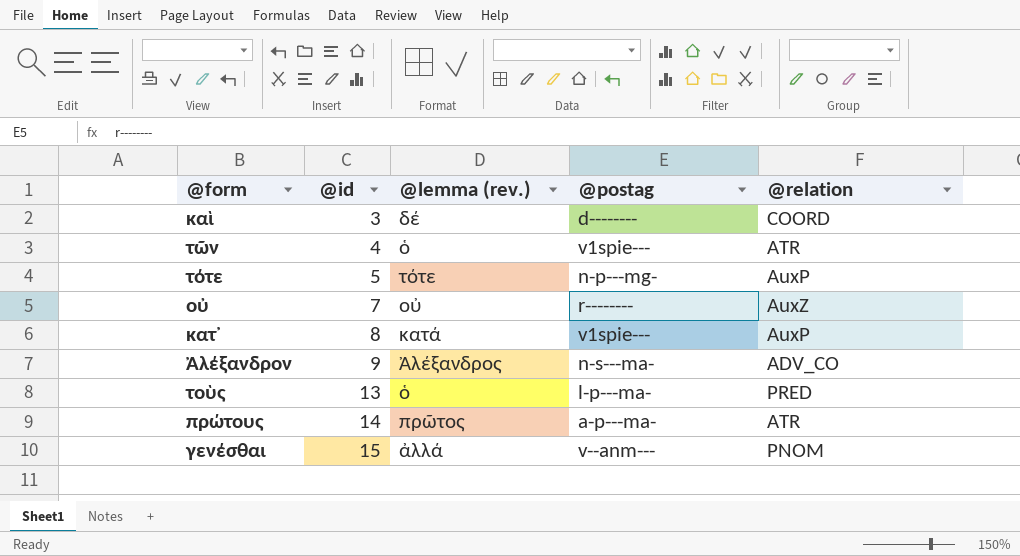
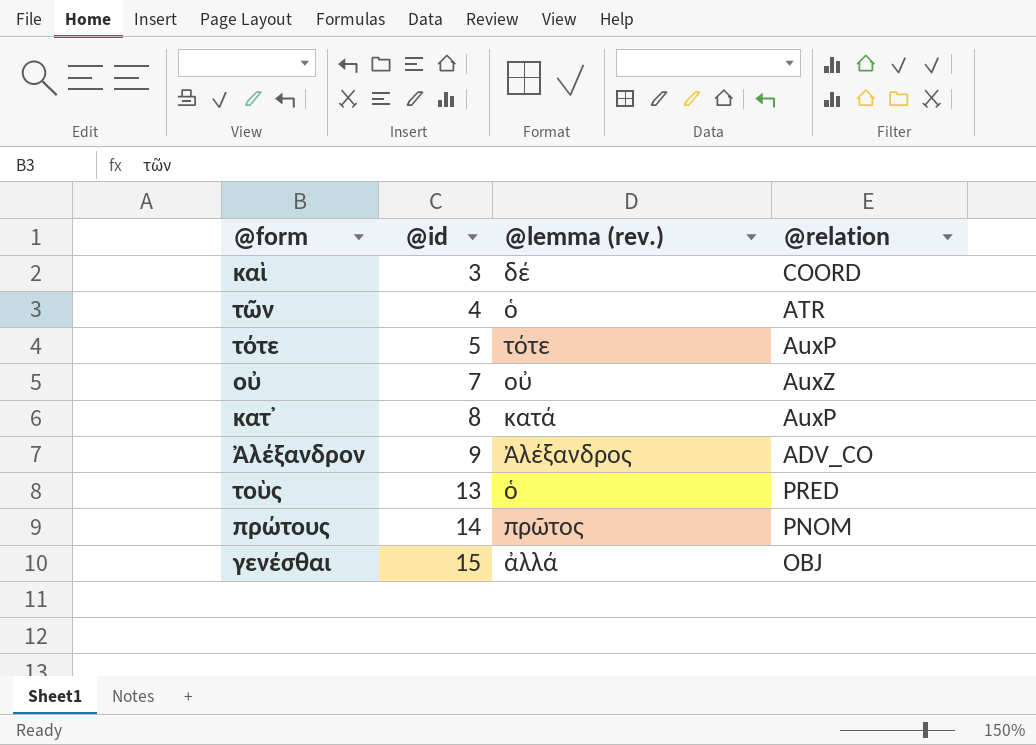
column @postag | position: 4 -> none
πρώτους | @relation: ATR -> PNOM
γενέσθαι | @relation: PNOM -> OBJ

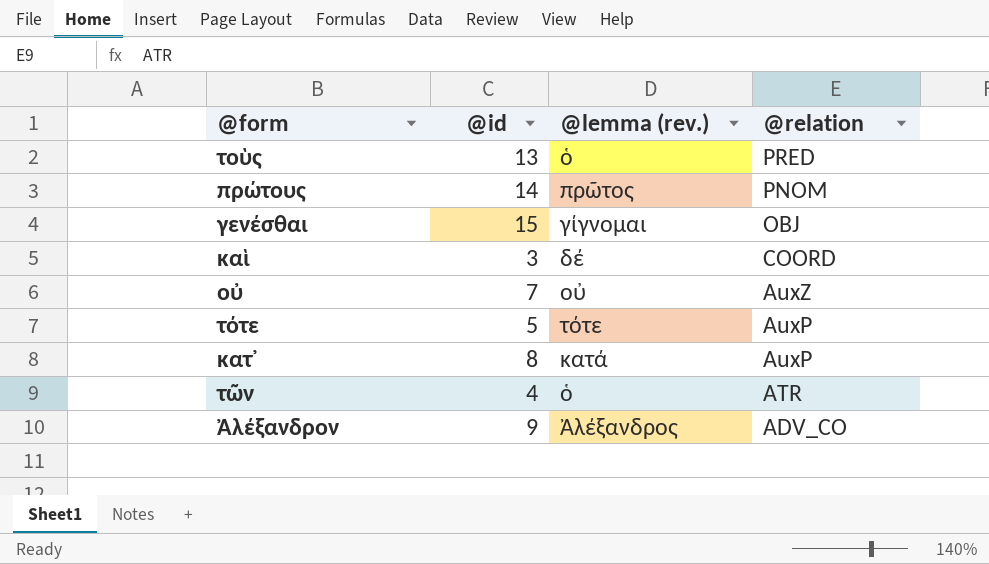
row order: @id ascending -> @relation descending
γενέσθαι | @lemma (rev.): ἀλλά -> γίγνομαι

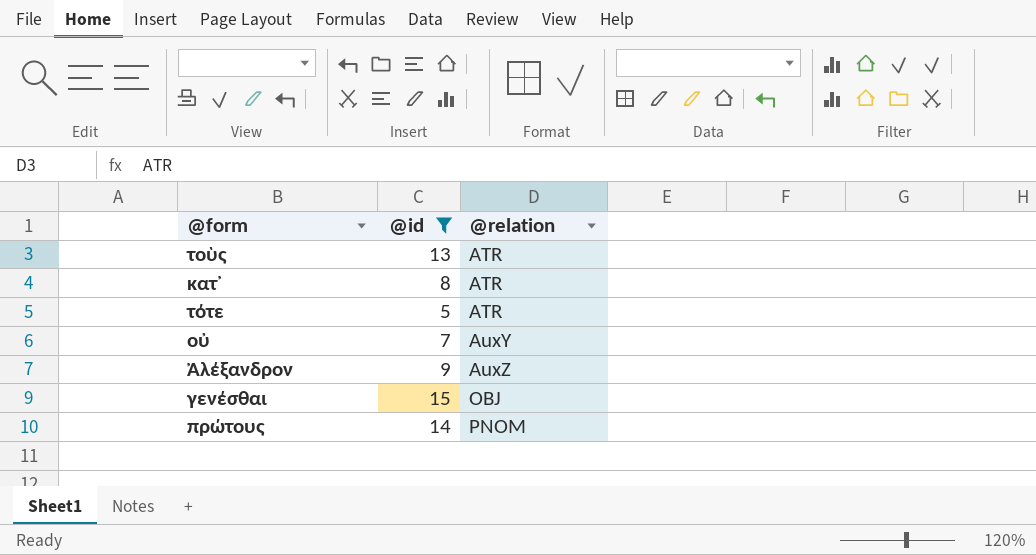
filter: none -> @id >= 5
row order: @relation descending -> @relation ascending
column @lemma (rev.) | position: 3 -> none
τοὺς | @relation: PRED -> ATR
κατ᾽ | @relation: AuxP -> ATR
τότε | @relation: AuxP -> ATR
οὐ | @relation: AuxZ -> AuxY
Ἀλέξανδρον | @relation: ADV_CO -> AuxZ

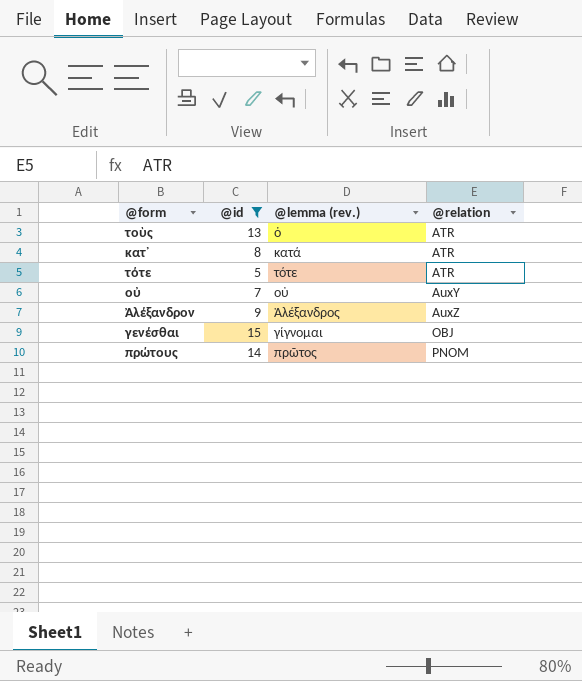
column @lemma (rev.) | position: none -> 3

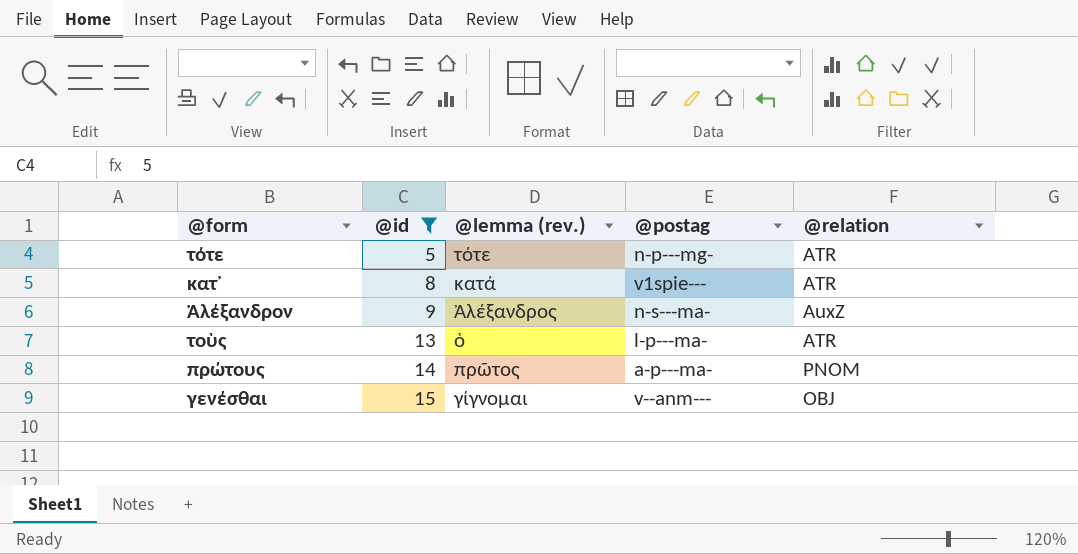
row order: @relation ascending -> @id ascending
column @postag | position: none -> 4
row οὐ: 7 | οὐ | AuxY -> none

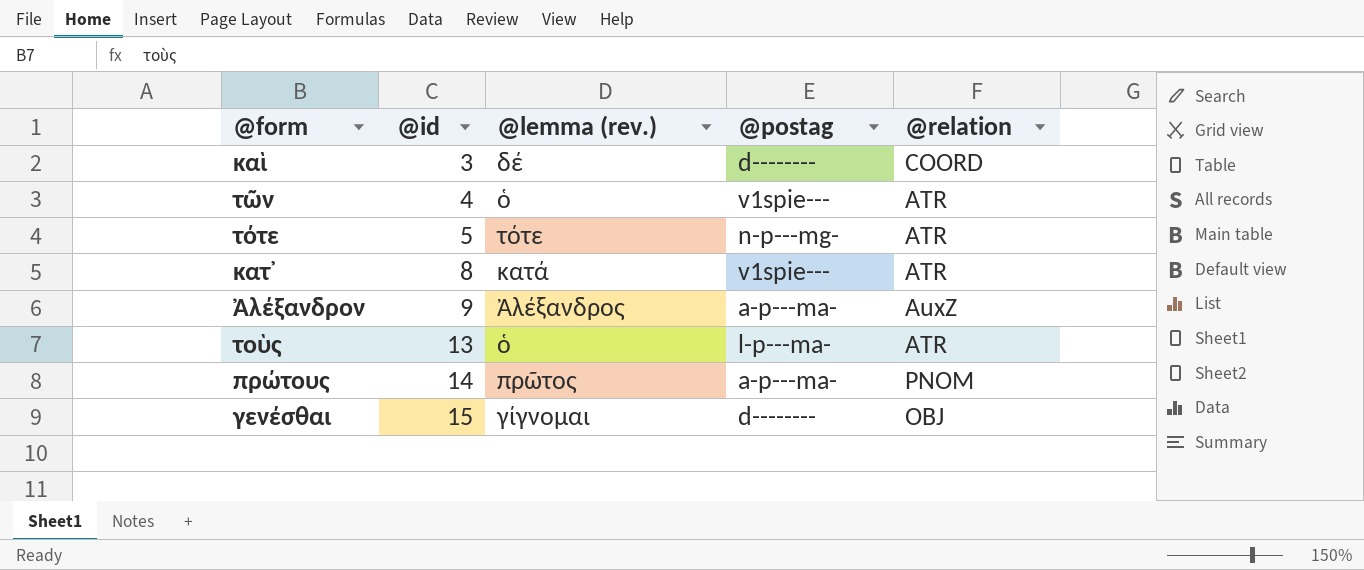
filter: @id >= 5 -> none
Ἀλέξανδρον | @postag: n-s---ma- -> a-p---ma-
γενέσθαι | @postag: v--anm--- -> d--------

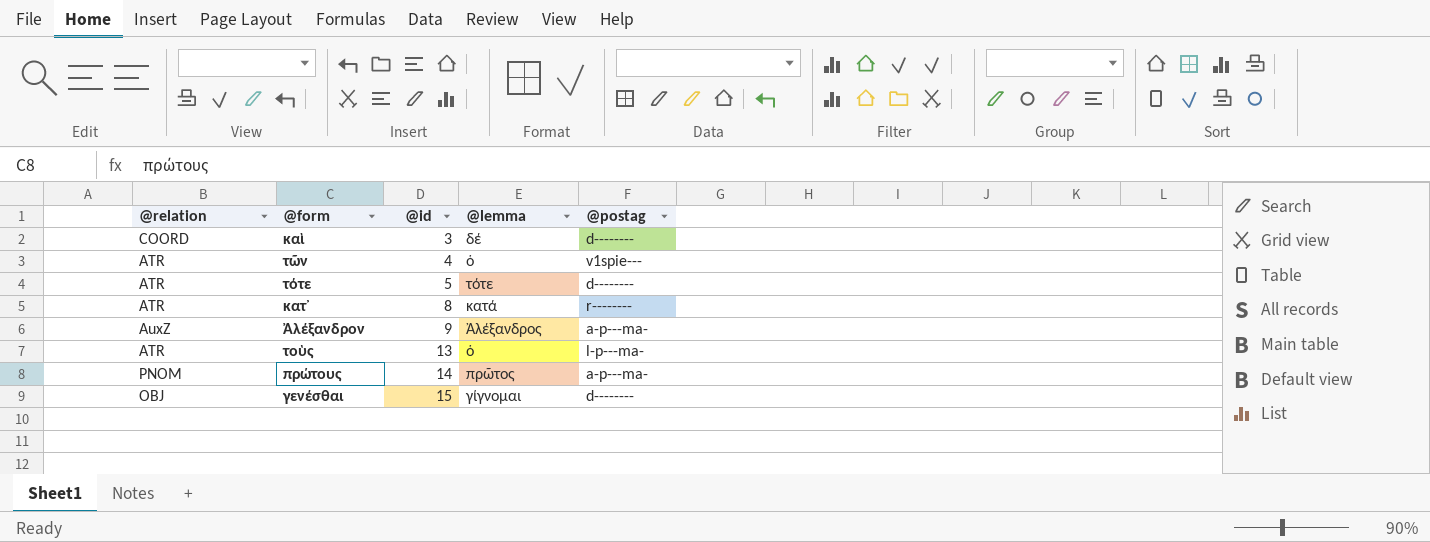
column @relation | position: 5 -> 1
column name: @lemma (rev.) -> @lemma
τότε | @postag: n-p---mg- -> d--------
κατ᾽ | @postag: v1spie--- -> r--------

